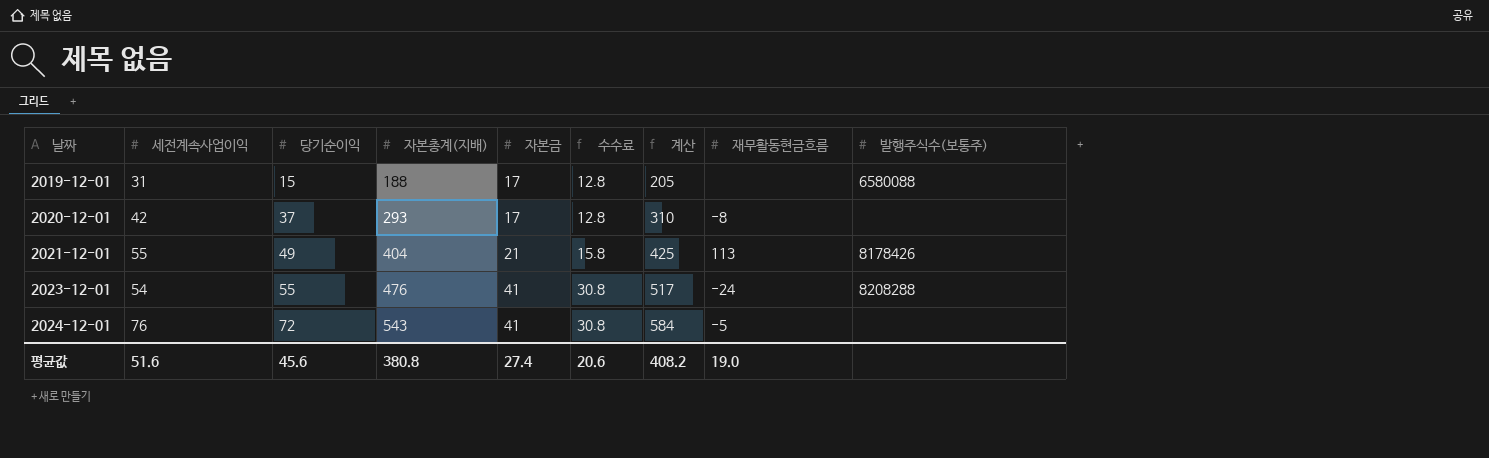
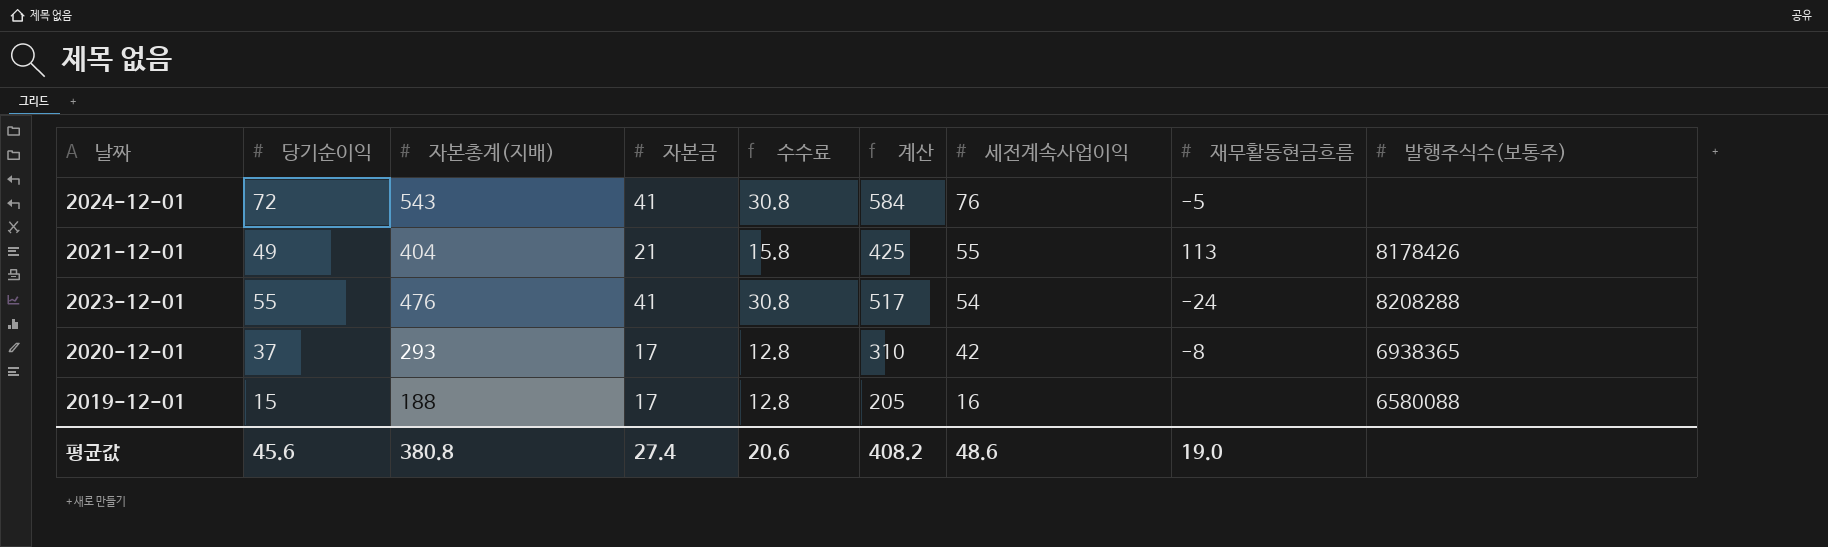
row order: 날짜 ascending -> 세전계속사업이익 descending
column 세전계속사업이익 | position: 2 -> 7
2020-12-01 | 발행주식수(보통주): none -> 6938365
2019-12-01 | 세전계속사업이익: 31 -> 16
평균값 | 세전계속사업이익: 51.6 -> 48.6

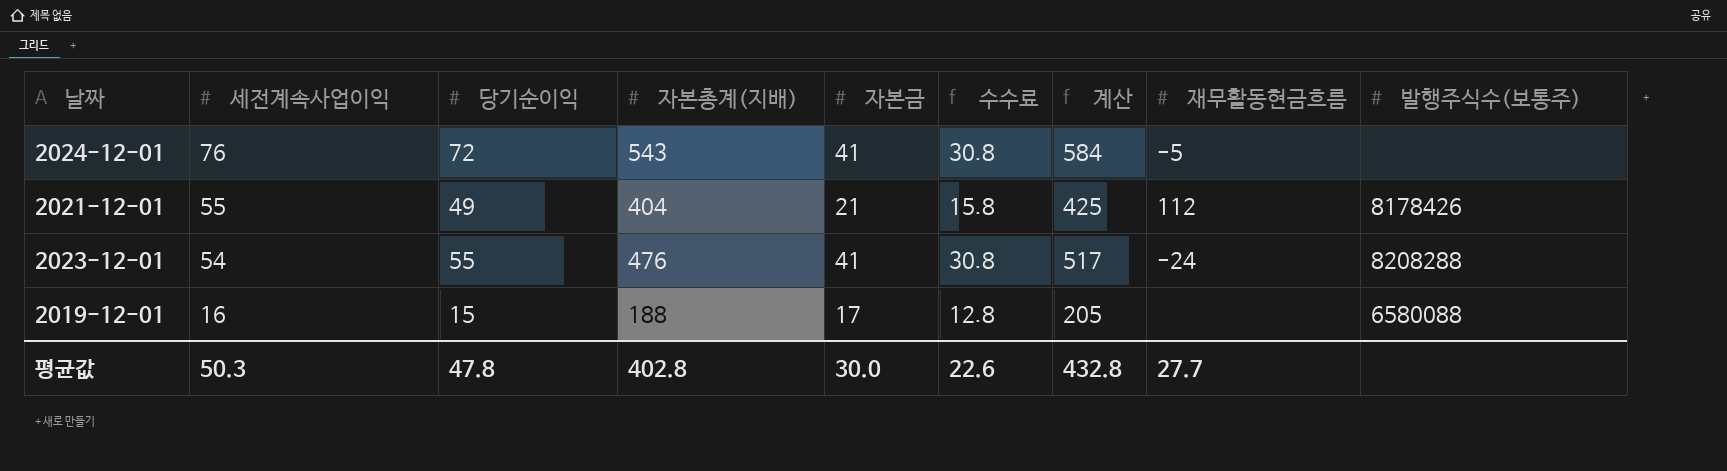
column 세전계속사업이익 | position: 7 -> 2
row 2020-12-01: 37 | 293 | 17 | 12.8 | 310 | 42 | -8 | 6938365 -> none
2021-12-01 | 재무활동현금흐름: 113 -> 112
평균값 | 세전계속사업이익: 48.6 -> 50.3
평균값 | 당기순이익: 45.6 -> 47.8
평균값 | 자본총계(지배): 380.8 -> 402.8
평균값 | 자본금: 27.4 -> 30.0
평균값 | 수수료: 20.6 -> 22.6
평균값 | 계산: 408.2 -> 432.8
평균값 | 재무활동현금흐름: 19.0 -> 27.7

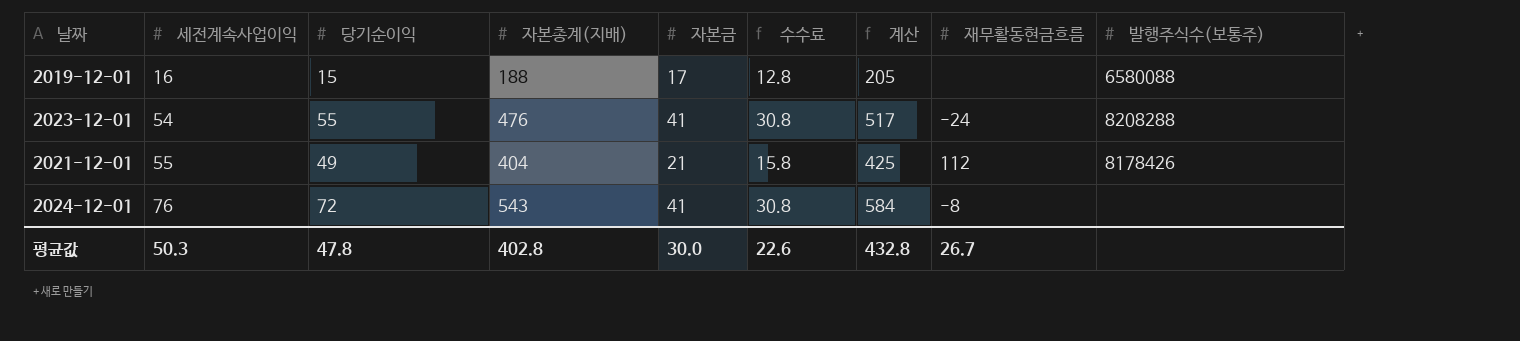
row order: 세전계속사업이익 descending -> 세전계속사업이익 ascending
2024-12-01 | 재무활동현금흐름: -5 -> -8
평균값 | 재무활동현금흐름: 27.7 -> 26.7

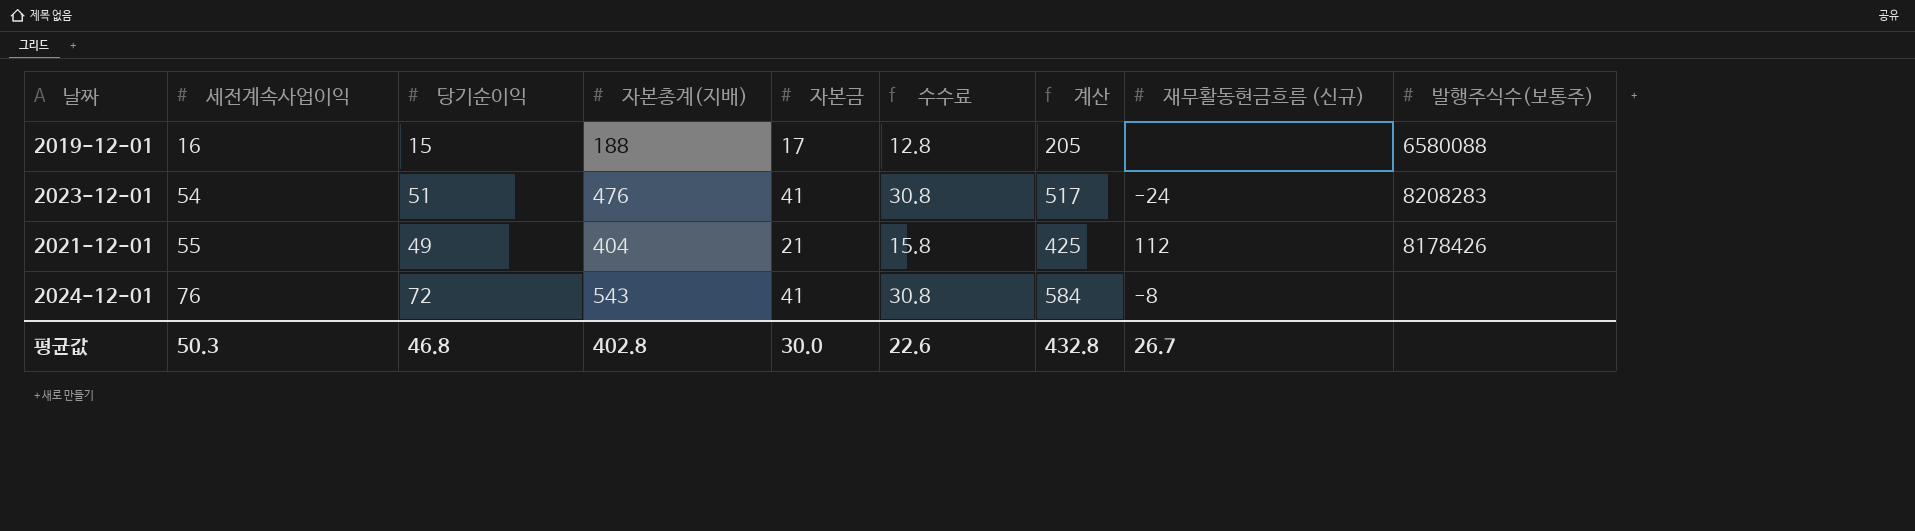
column name: 재무활동현금흐름 -> 재무활동현금흐름 (신규)
2023-12-01 | 당기순이익: 55 -> 51
2023-12-01 | 발행주식수(보통주): 8208288 -> 8208283
평균값 | 당기순이익: 47.8 -> 46.8

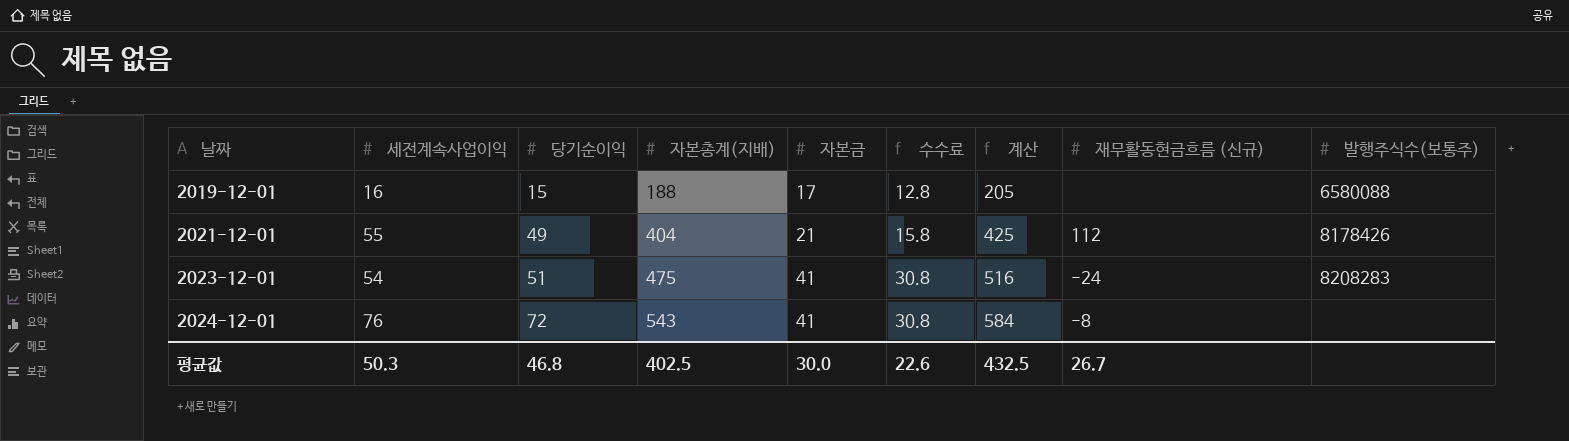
row order: 세전계속사업이익 ascending -> 날짜 ascending
2023-12-01 | 자본총계(지배): 476 -> 475
2023-12-01 | 계산: 517 -> 516
평균값 | 자본총계(지배): 402.8 -> 402.5
평균값 | 계산: 432.8 -> 432.5

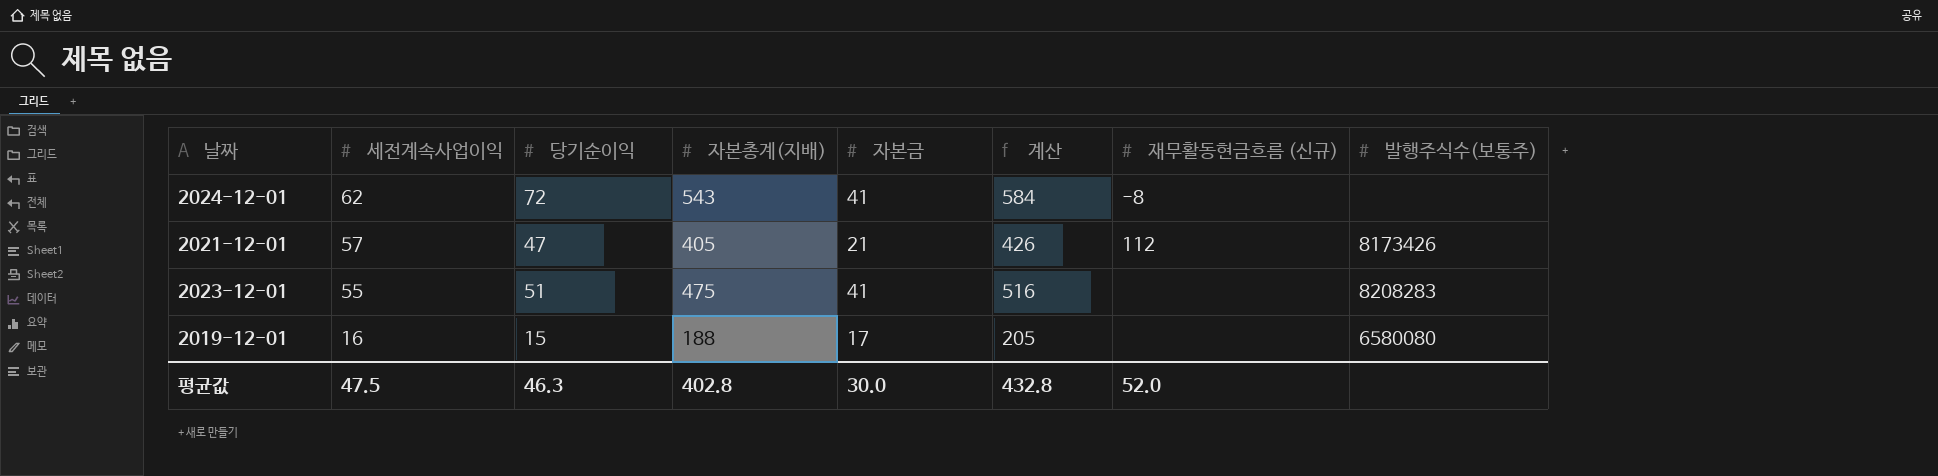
row order: 날짜 ascending -> 세전계속사업이익 descending
column 수수료 | formula: [자본금] * 0.75 -> none
2024-12-01 | 세전계속사업이익: 76 -> 62
2021-12-01 | 세전계속사업이익: 55 -> 57
2021-12-01 | 당기순이익: 49 -> 47
2021-12-01 | 자본총계(지배): 404 -> 405
2021-12-01 | 계산: 425 -> 426
2021-12-01 | 발행주식수(보통주): 8178426 -> 8173426
2023-12-01 | 세전계속사업이익: 54 -> 55
2023-12-01 | 재무활동현금흐름 (신규): -24 -> none
2019-12-01 | 발행주식수(보통주): 6580088 -> 6580080
평균값 | 세전계속사업이익: 50.3 -> 47.5
평균값 | 당기순이익: 46.8 -> 46.3
평균값 | 자본총계(지배): 402.5 -> 402.8
평균값 | 계산: 432.5 -> 432.8
평균값 | 재무활동현금흐름 (신규): 26.7 -> 52.0

